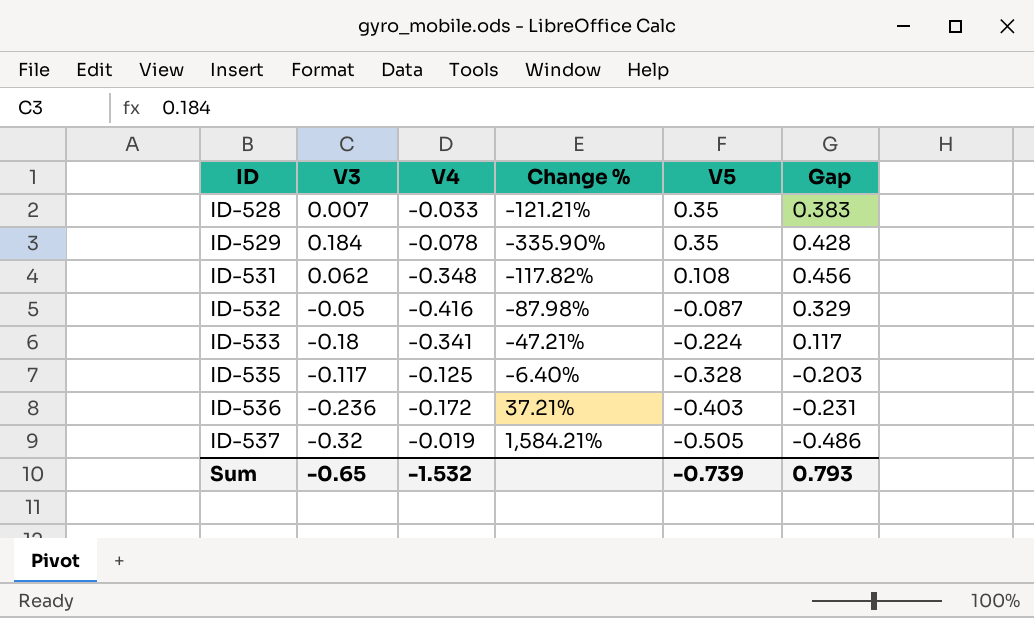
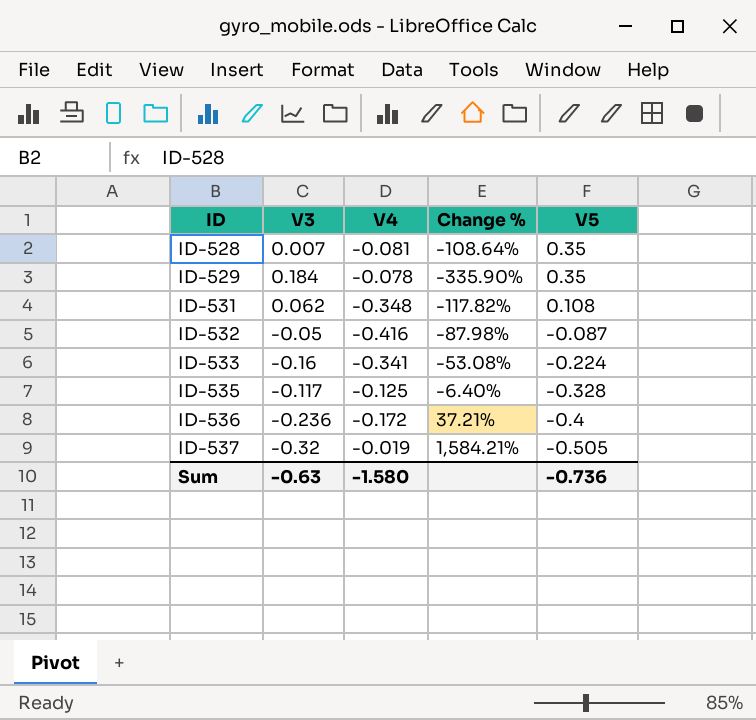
column Gap | formula: [V5] - [V4] -> none
ID-528 | V4: -0.033 -> -0.081
ID-528 | Change %: -121.21% -> -108.64%
ID-533 | V3: -0.18 -> -0.16
ID-533 | Change %: -47.21% -> -53.08%
ID-536 | V5: -0.403 -> -0.4
Sum | V3: -0.65 -> -0.63
Sum | V4: -1.532 -> -1.580
Sum | V5: -0.739 -> -0.736

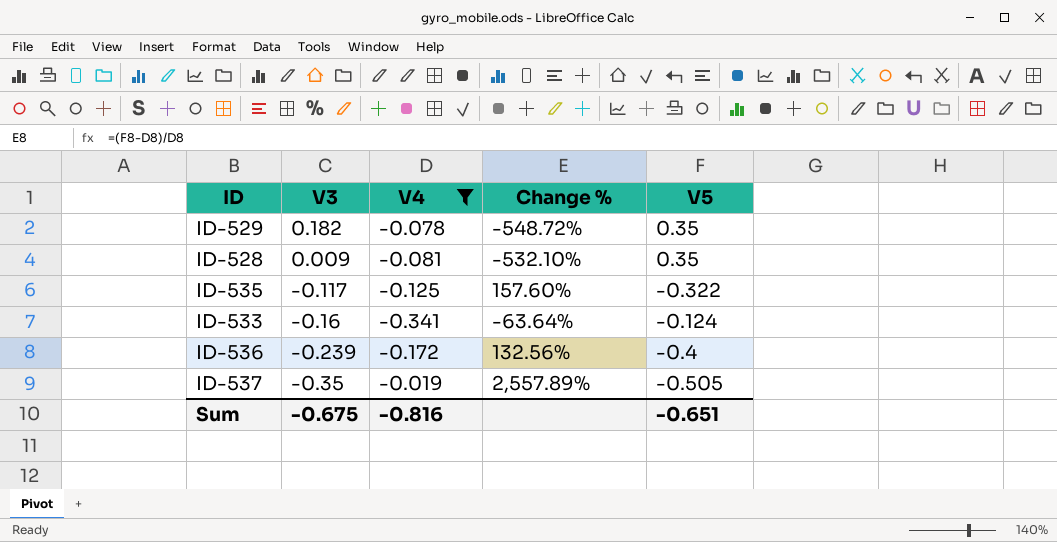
filter: none -> V4 >= -0.341
row order: ID ascending -> V3 descending
column Change % | formula: ([V3] - [V4]) / [V4] -> ([V5] - [V4]) / [V4]
ID-529 | V3: 0.184 -> 0.182
ID-528 | V3: 0.007 -> 0.009
ID-535 | V5: -0.328 -> -0.322
ID-533 | V5: -0.224 -> -0.124
ID-536 | V3: -0.236 -> -0.239
ID-537 | V3: -0.32 -> -0.35
Sum | V3: -0.63 -> -0.675
Sum | V4: -1.580 -> -0.816
Sum | V5: -0.736 -> -0.651

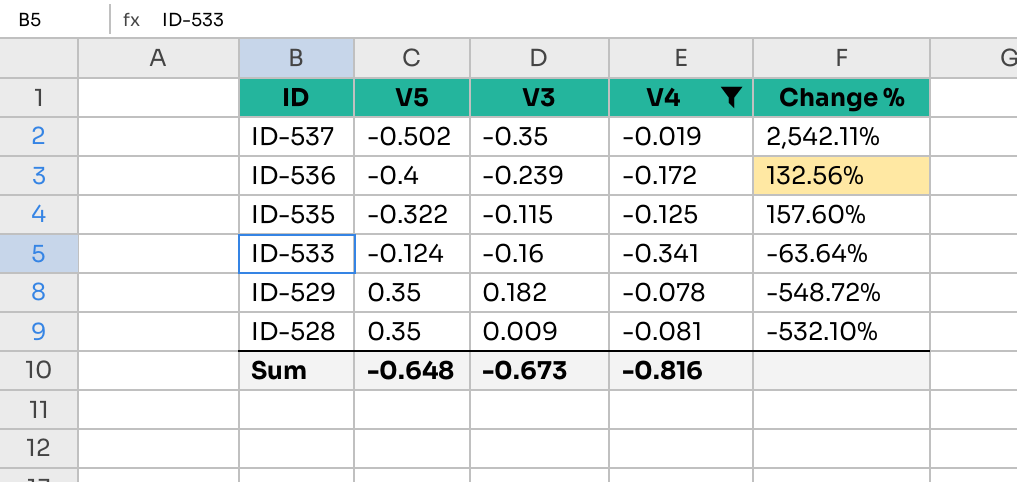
row order: V3 descending -> ID descending
column V5 | position: 5 -> 2
ID-537 | V5: -0.505 -> -0.502
ID-537 | Change %: 2,557.89% -> 2,542.11%
ID-535 | V3: -0.117 -> -0.115
Sum | V5: -0.651 -> -0.648
Sum | V3: -0.675 -> -0.673

